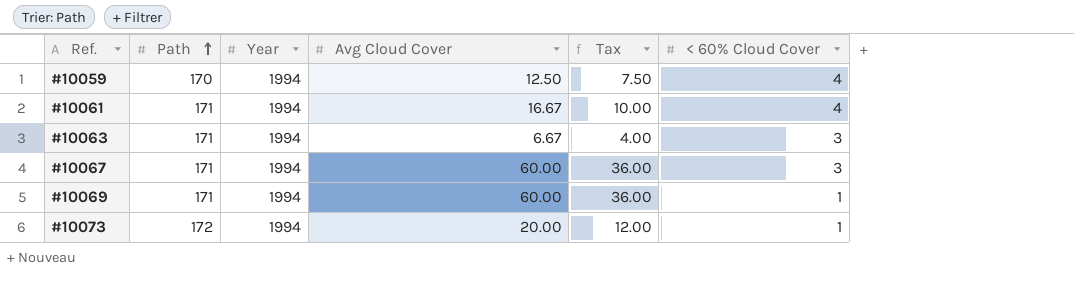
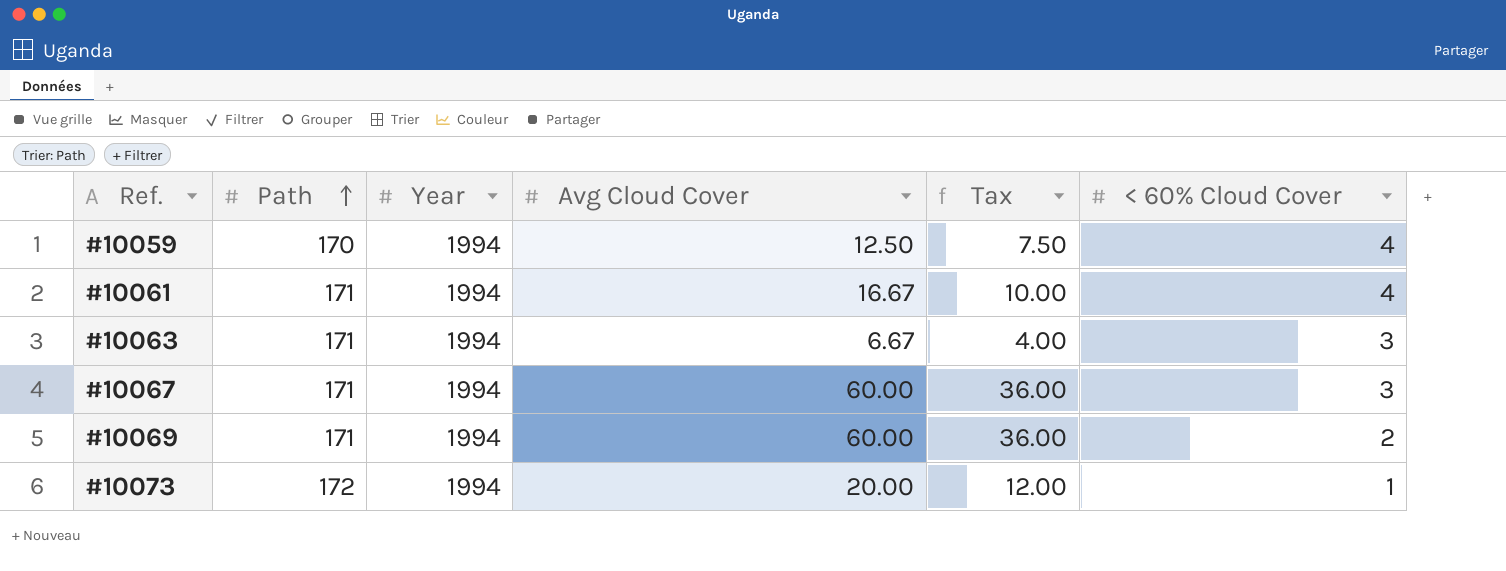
#10069 | < 60% Cloud Cover: 1 -> 2

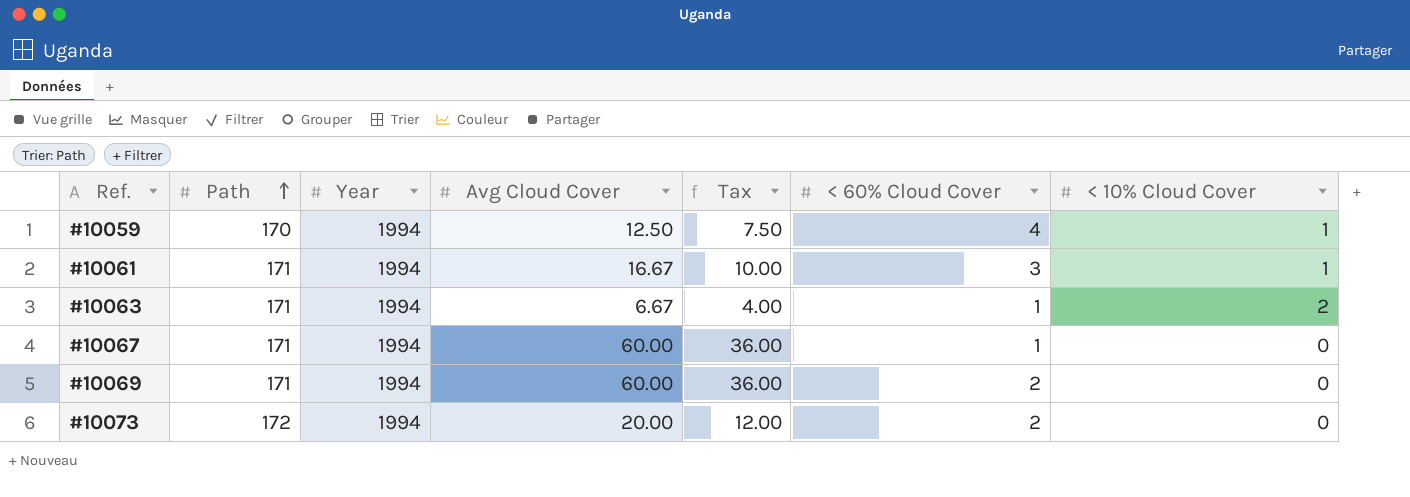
column < 10% Cloud Cover | position: none -> 7
#10061 | < 60% Cloud Cover: 4 -> 3
#10063 | < 60% Cloud Cover: 3 -> 1
#10067 | < 60% Cloud Cover: 3 -> 1
#10073 | < 60% Cloud Cover: 1 -> 2

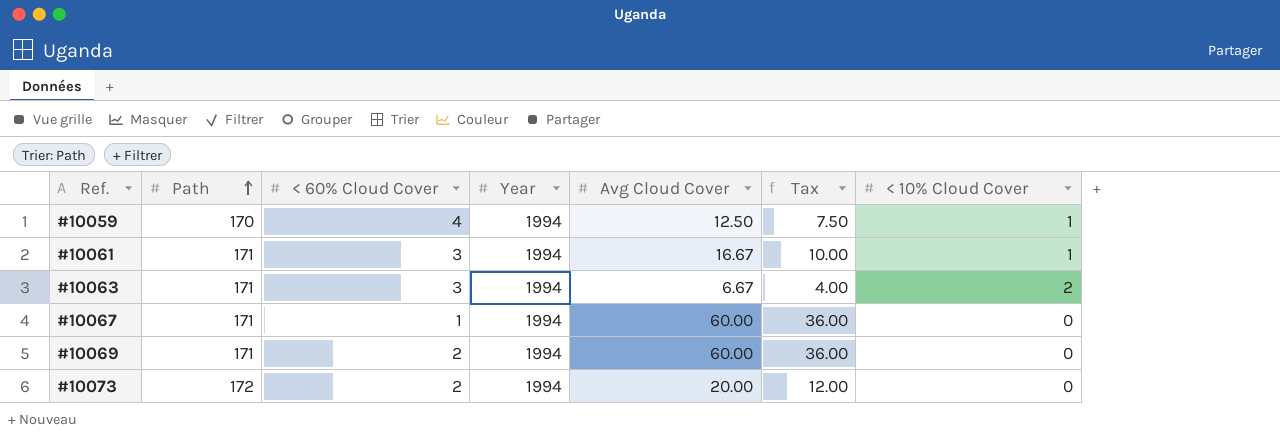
column < 60% Cloud Cover | position: 6 -> 3
#10063 | < 60% Cloud Cover: 1 -> 3

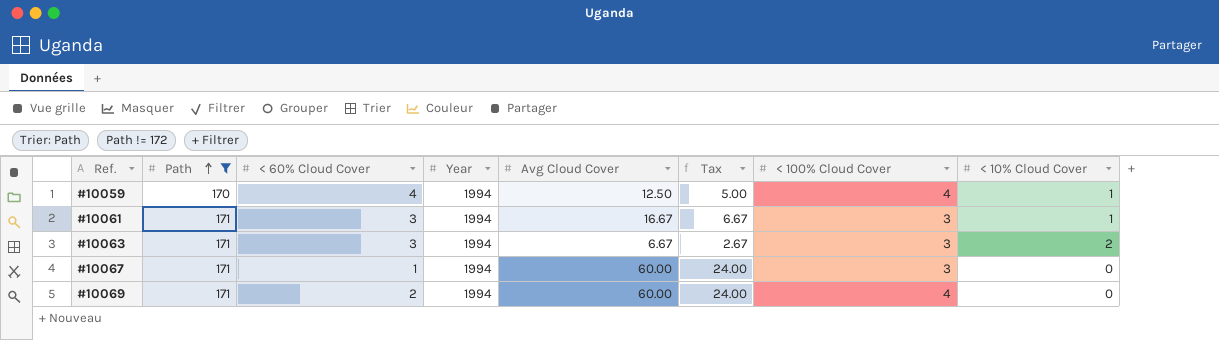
filter: none -> Path != 172
column Tax | formula: [Avg Cloud Cover] * 0.6 -> [Avg Cloud Cover] * 0.4
column < 100% Cloud Cover | position: none -> 7

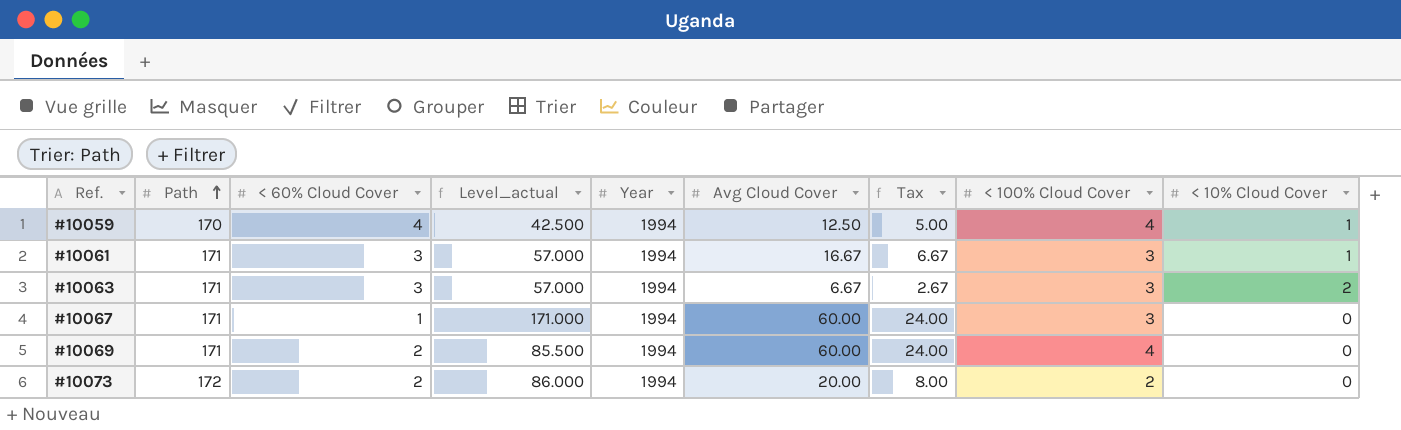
filter: Path != 172 -> none
column Level_actual | formula: none -> [Path] / [< 60% Cloud Cover]

